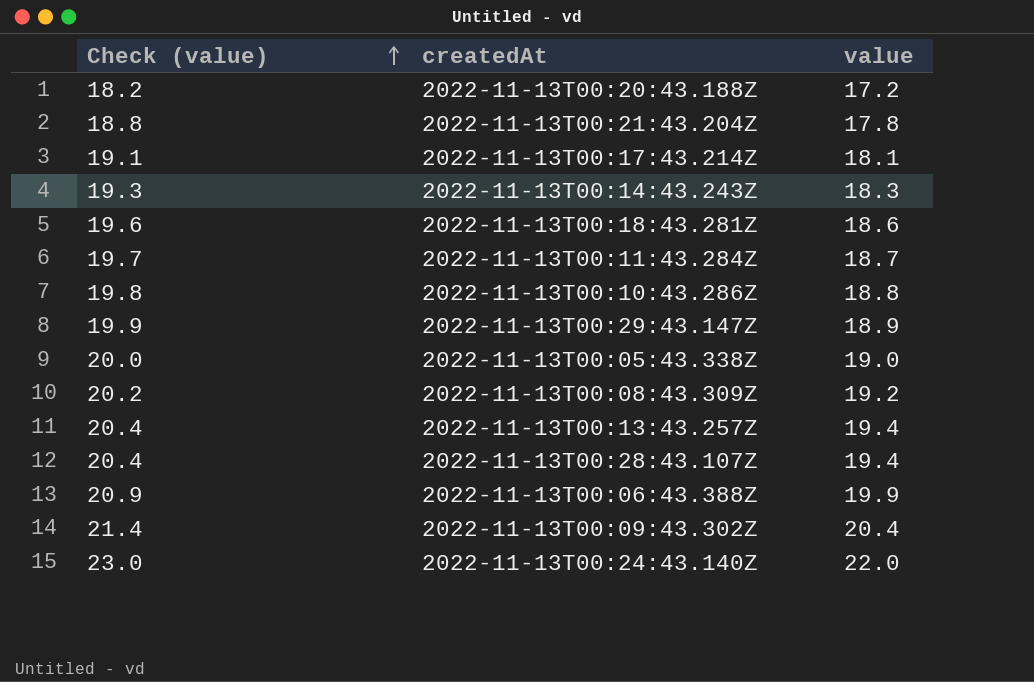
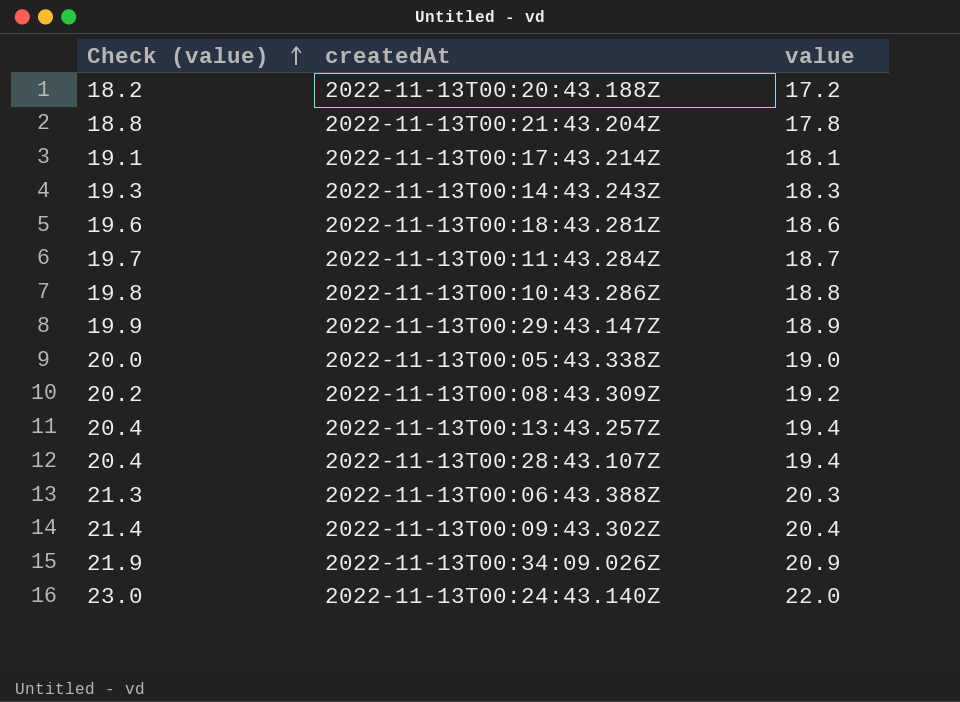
2022-11-13T00:06:43.388Z | Check (value): 20.9 -> 21.3
2022-11-13T00:06:43.388Z | value: 19.9 -> 20.3
row 2022-11-13T00:34:09.026Z: none -> 21.9 | 20.9

